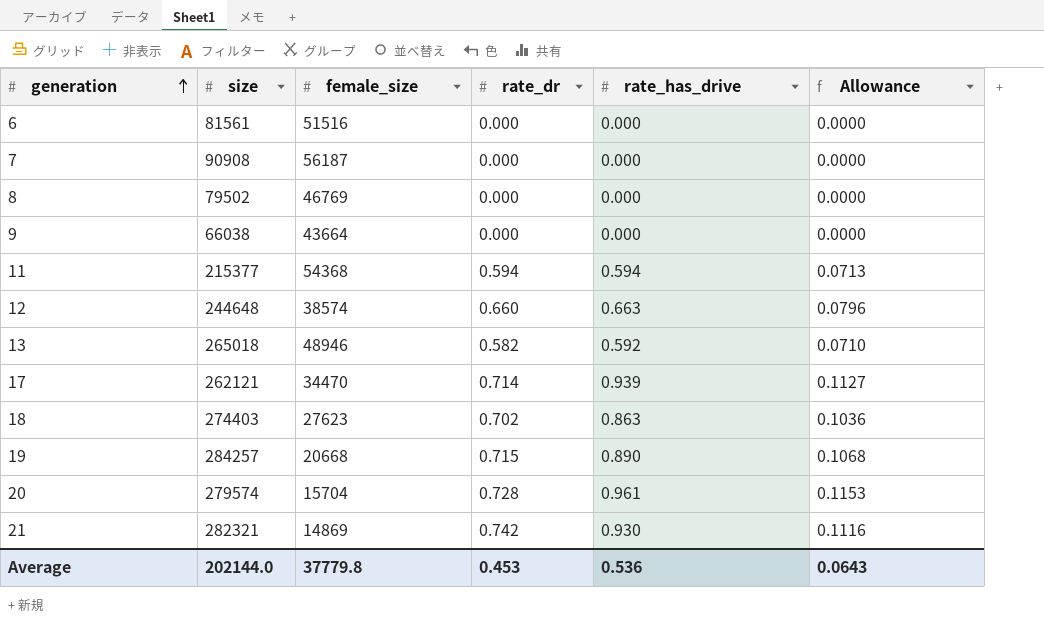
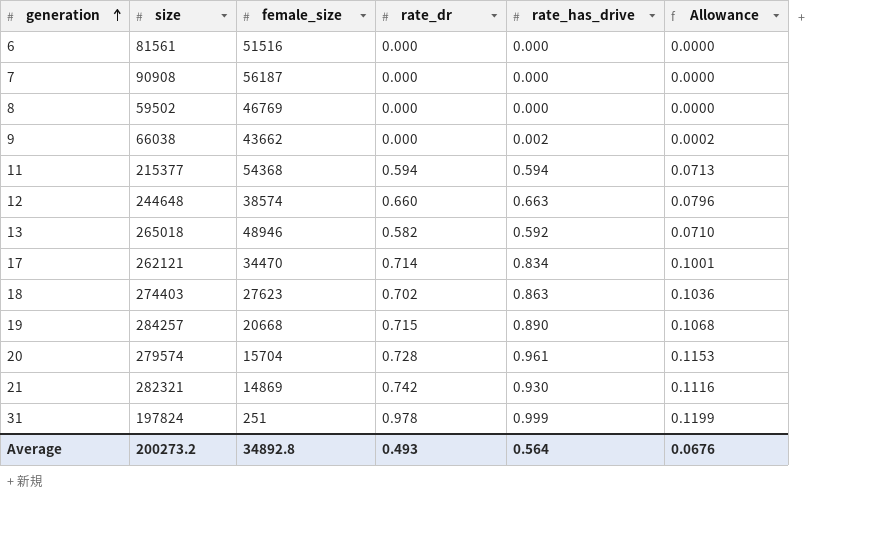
8 | size: 79502 -> 59502
9 | female_size: 43664 -> 43662
9 | rate_has_drive: 0.000 -> 0.002
9 | Allowance: 0.0000 -> 0.0002
17 | rate_has_drive: 0.939 -> 0.834
17 | Allowance: 0.1127 -> 0.1001
row 31: none -> 197824 | 251 | 0.978 | 0.999 | 0.1199
Average | size: 202144.0 -> 200273.2
Average | female_size: 37779.8 -> 34892.8
Average | rate_dr: 0.453 -> 0.493
Average | rate_has_drive: 0.536 -> 0.564
Average | Allowance: 0.0643 -> 0.0676

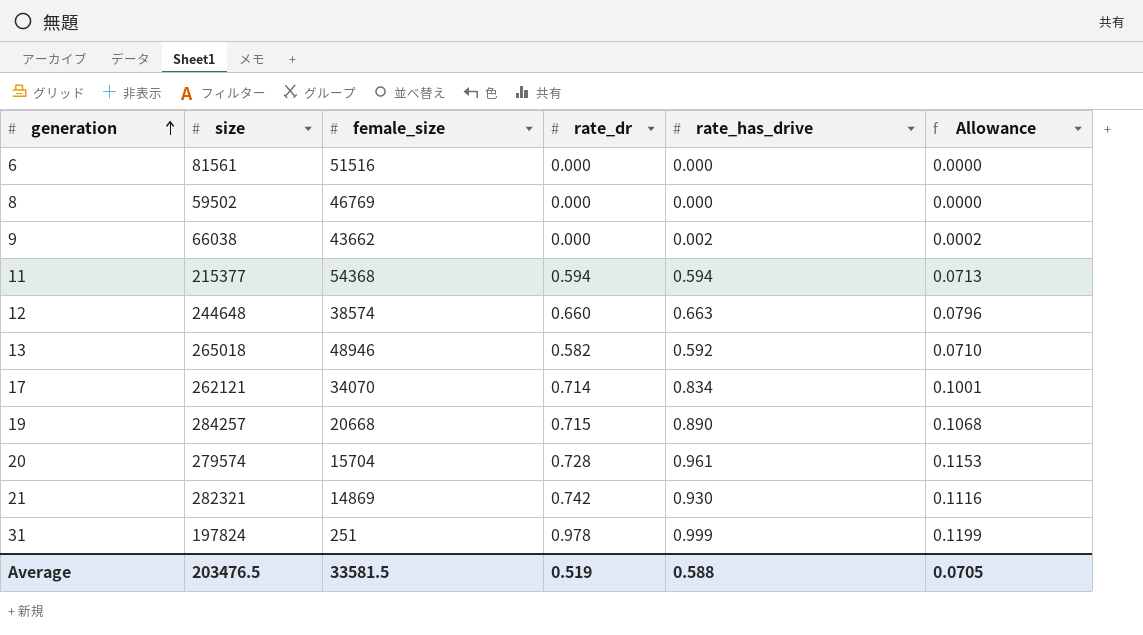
row 7: 90908 | 56187 | 0.000 | 0.000 | 0.0000 -> none
row 18: 274403 | 27623 | 0.702 | 0.863 | 0.1036 -> none
17 | female_size: 34470 -> 34070
Average | size: 200273.2 -> 203476.5
Average | female_size: 34892.8 -> 33581.5
Average | rate_dr: 0.493 -> 0.519
Average | rate_has_drive: 0.564 -> 0.588
Average | Allowance: 0.0676 -> 0.0705

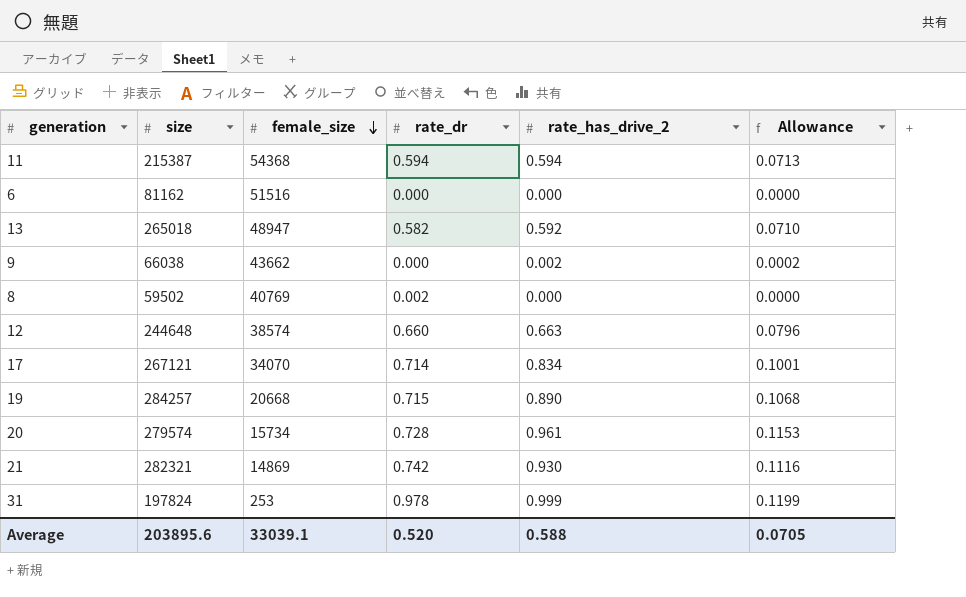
row order: generation ascending -> female_size descending
column name: rate_has_drive -> rate_has_drive_2
11 | size: 215377 -> 215387
6 | size: 81561 -> 81162
13 | female_size: 48946 -> 48947
8 | female_size: 46769 -> 40769
8 | rate_dr: 0.000 -> 0.002
17 | size: 262121 -> 267121
20 | female_size: 15704 -> 15734
31 | female_size: 251 -> 253
Average | size: 203476.5 -> 203895.6
Average | female_size: 33581.5 -> 33039.1
Average | rate_dr: 0.519 -> 0.520

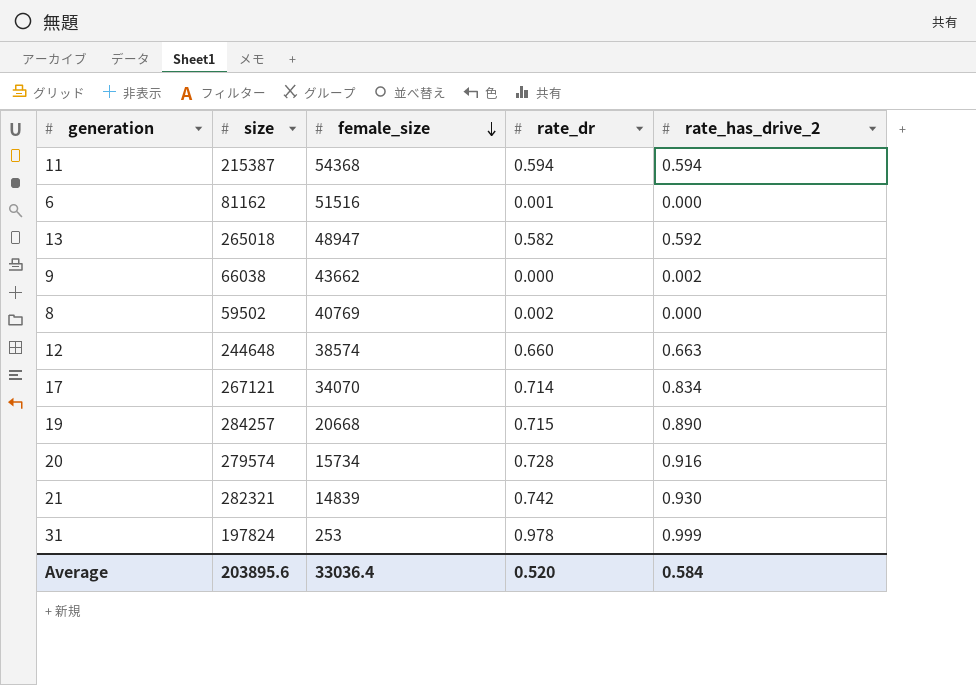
column Allowance | formula: [rate_has_drive_2] * 0.12 -> none
6 | rate_dr: 0.000 -> 0.001
20 | rate_has_drive_2: 0.961 -> 0.916
21 | female_size: 14869 -> 14839
Average | female_size: 33039.1 -> 33036.4
Average | rate_has_drive_2: 0.588 -> 0.584

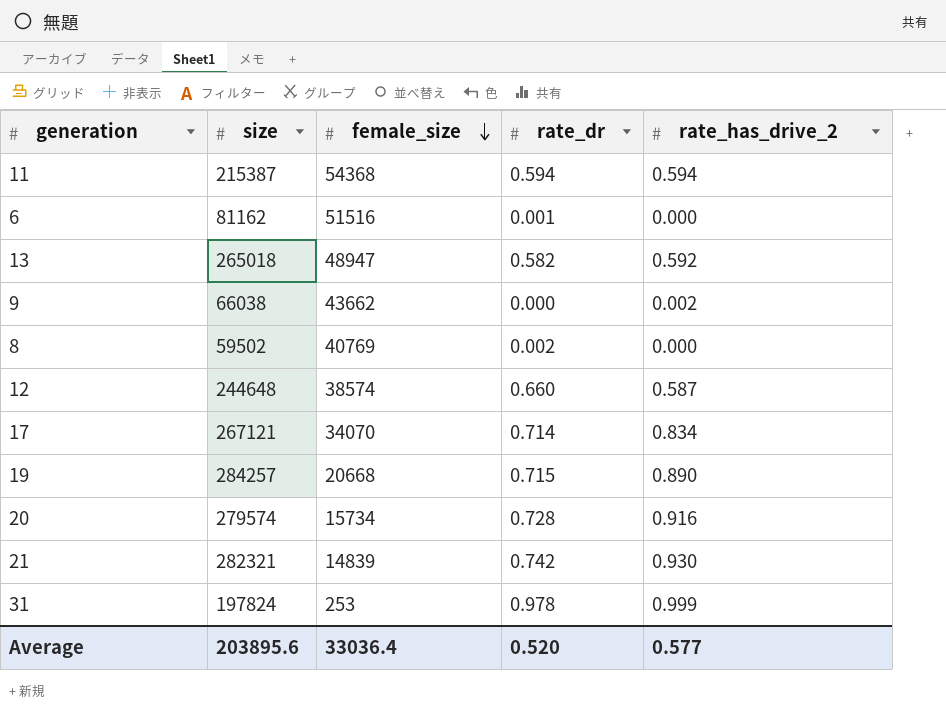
12 | rate_has_drive_2: 0.663 -> 0.587
Average | rate_has_drive_2: 0.584 -> 0.577

